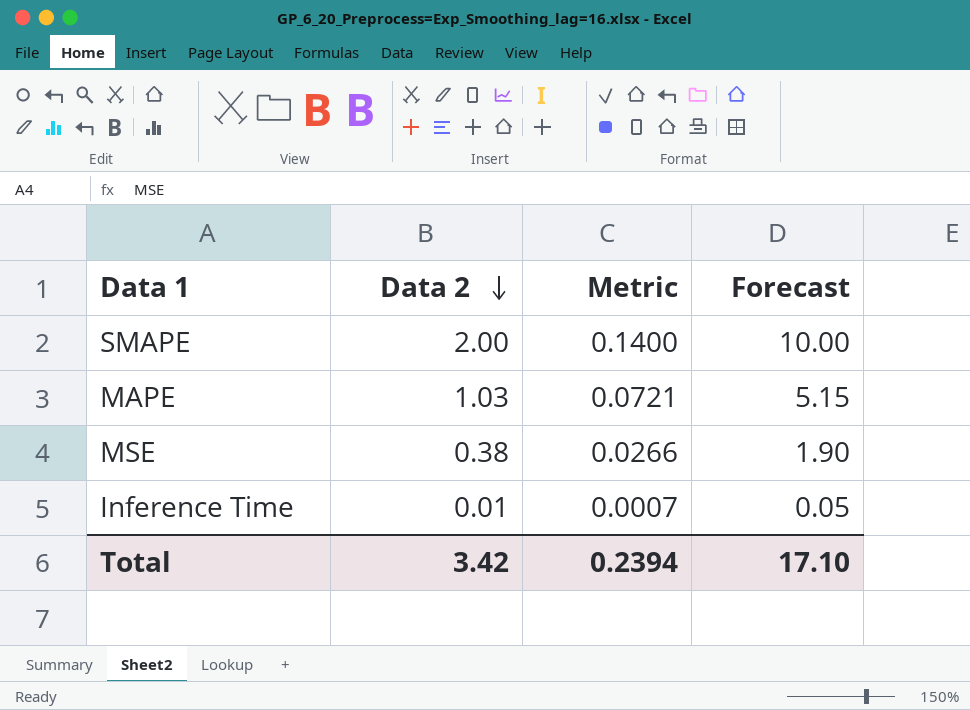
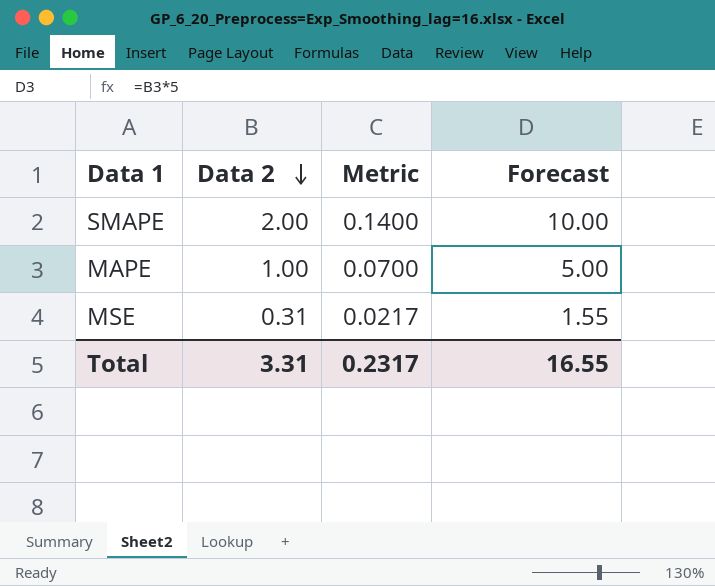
row Inference Time: 0.01 | 0.0007 | 0.05 -> none
MAPE | Data 2: 1.03 -> 1.00
MAPE | Metric: 0.0721 -> 0.0700
MAPE | Forecast: 5.15 -> 5.00
MSE | Data 2: 0.38 -> 0.31
MSE | Metric: 0.0266 -> 0.0217
MSE | Forecast: 1.90 -> 1.55
Total | Data 2: 3.42 -> 3.31
Total | Metric: 0.2394 -> 0.2317
Total | Forecast: 17.10 -> 16.55

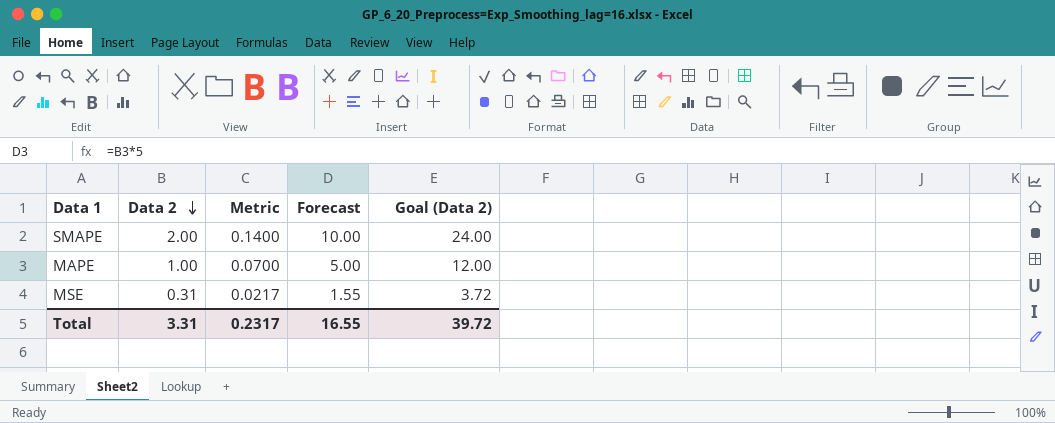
column Goal (Data 2) | formula: none -> [Data 2] * 12

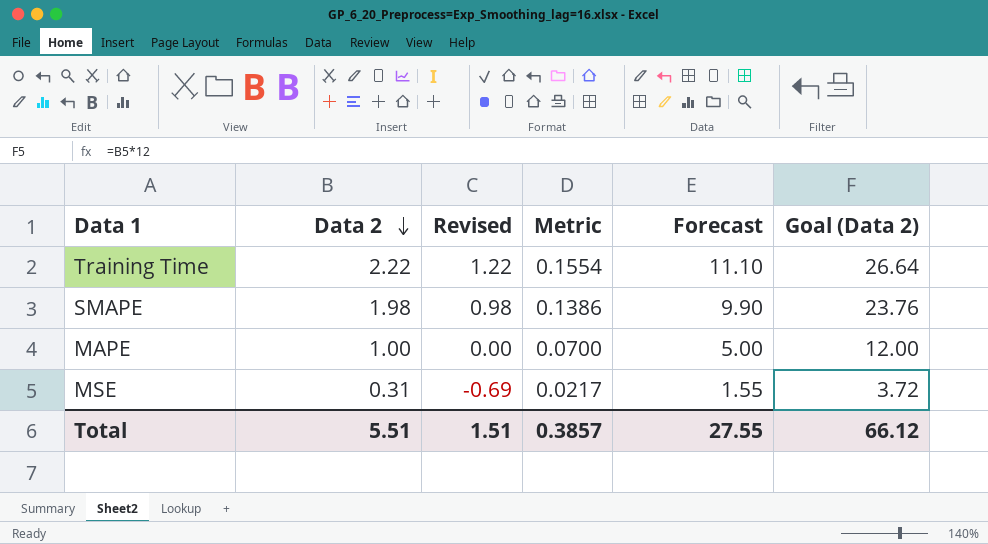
column Revised | formula: none -> [Data 2] - 1
row Training Time: none -> 2.22 | 1.22 | 0.1554 | 11.10 | 26.64
SMAPE | Data 2: 2.00 -> 1.98
SMAPE | Metric: 0.1400 -> 0.1386
SMAPE | Forecast: 10.00 -> 9.90
SMAPE | Goal (Data 2): 24.00 -> 23.76
Total | Data 2: 3.31 -> 5.51
Total | Metric: 0.2317 -> 0.3857
Total | Forecast: 16.55 -> 27.55
Total | Goal (Data 2): 39.72 -> 66.12

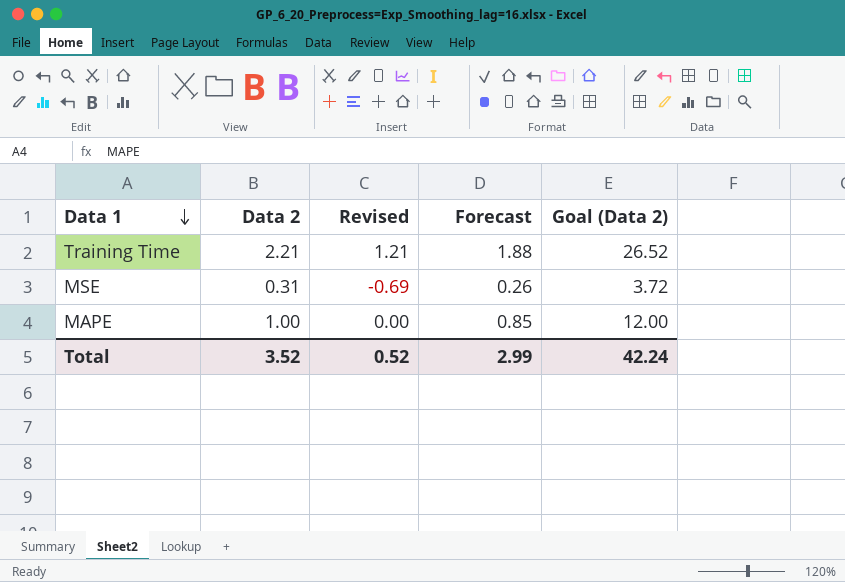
row order: Data 2 descending -> Data 1 descending
column Metric | formula: [Data 2] * 0.07 -> none
column Forecast | formula: [Data 2] * 5 -> [Data 2] * 0.85
row SMAPE: 1.98 | 0.98 | 0.1386 | 9.90 | 23.76 -> none
Training Time | Data 2: 2.22 -> 2.21
Training Time | Revised: 1.22 -> 1.21
Training Time | Goal (Data 2): 26.64 -> 26.52
Total | Data 2: 5.51 -> 3.52
Total | Revised: 1.51 -> 0.52
Total | Forecast: 27.55 -> 2.99
Total | Goal (Data 2): 66.12 -> 42.24

